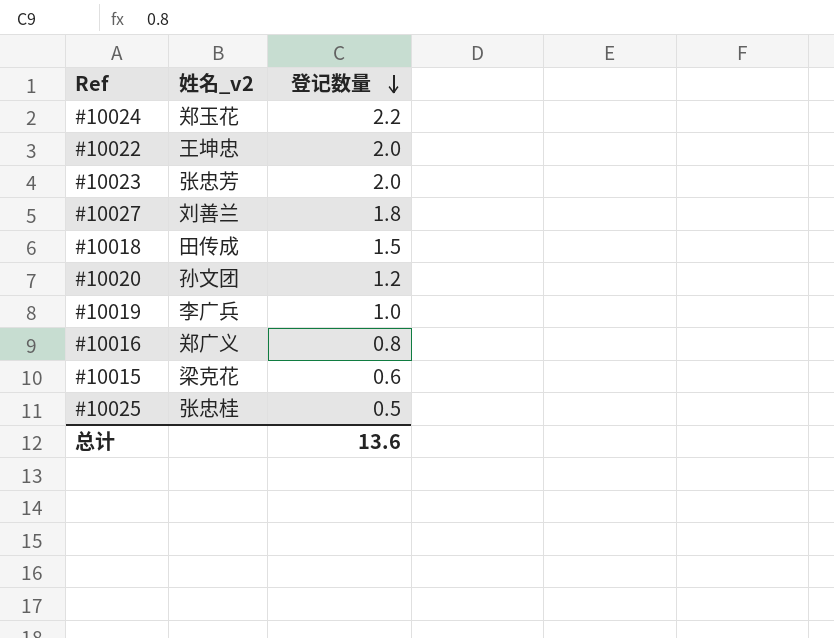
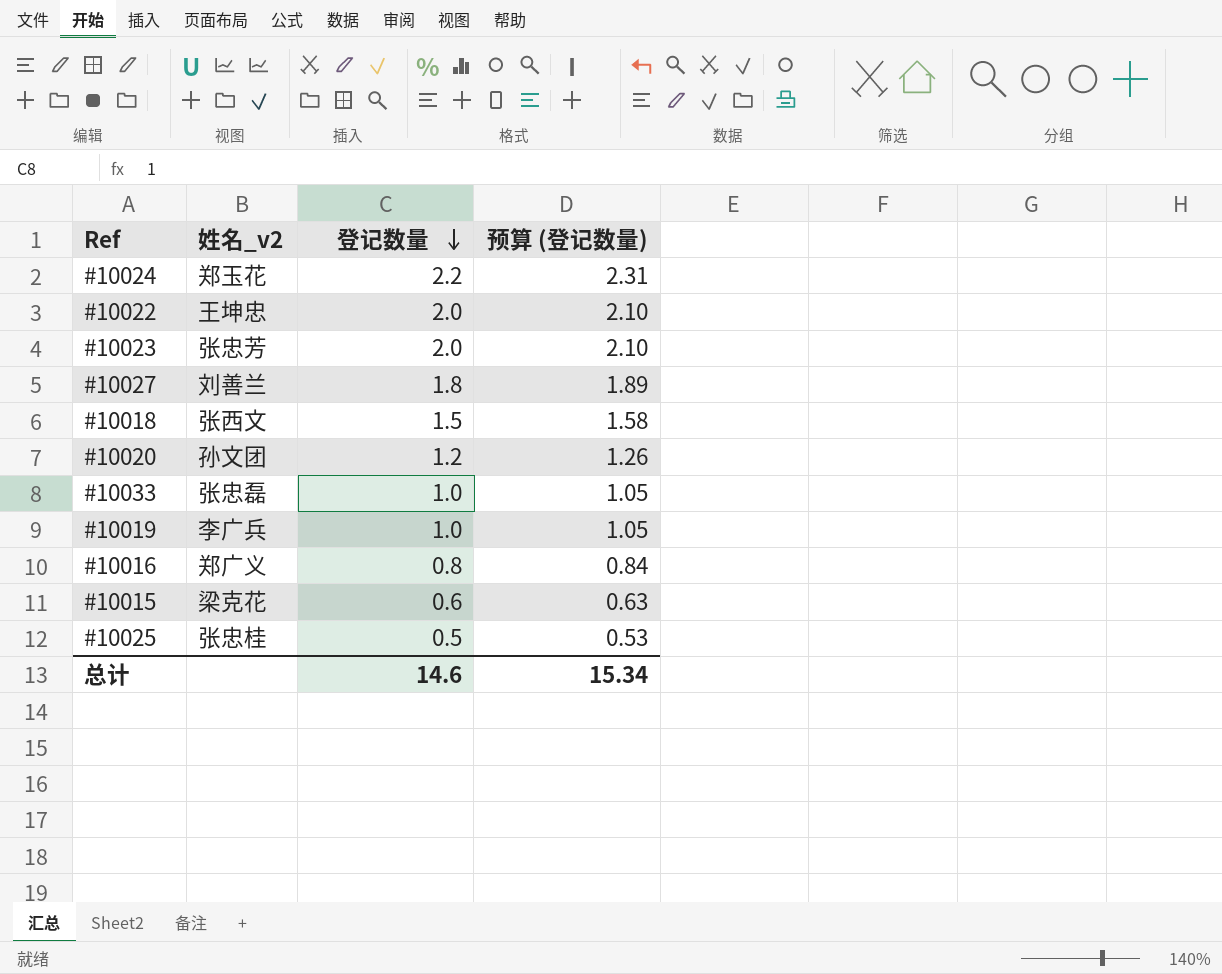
column 预算 (登记数量) | formula: none -> [登记数量] * 1.05
#10018 | 姓名_v2: 田传成 -> 张西文
row #10033: none -> 张忠磊 | 1.0 | 1.05
总计 | 登记数量: 13.6 -> 14.6

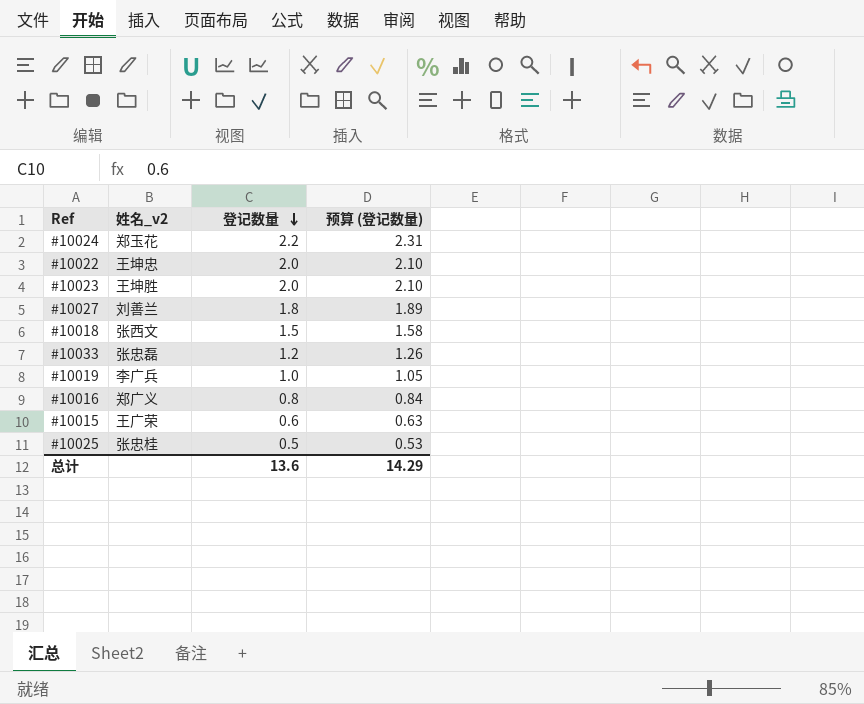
row #10020: 孙文团 | 1.2 | 1.26 -> none
#10023 | 姓名_v2: 张忠芳 -> 王坤胜
#10033 | 登记数量: 1.0 -> 1.2
#10033 | 预算 (登记数量): 1.05 -> 1.26
#10015 | 姓名_v2: 梁克花 -> 王广荣
总计 | 登记数量: 14.6 -> 13.6
总计 | 预算 (登记数量): 15.34 -> 14.29

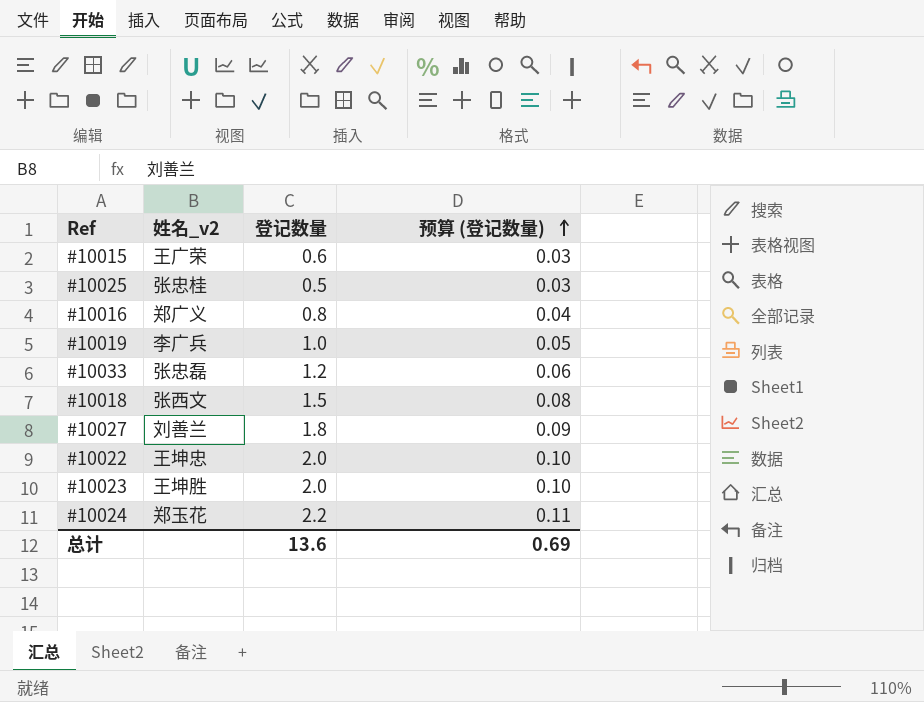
row order: 登记数量 descending -> 预算 (登记数量) ascending
column 预算 (登记数量) | formula: [登记数量] * 1.05 -> [登记数量] * 0.05
总计 | 预算 (登记数量): 14.29 -> 0.69

